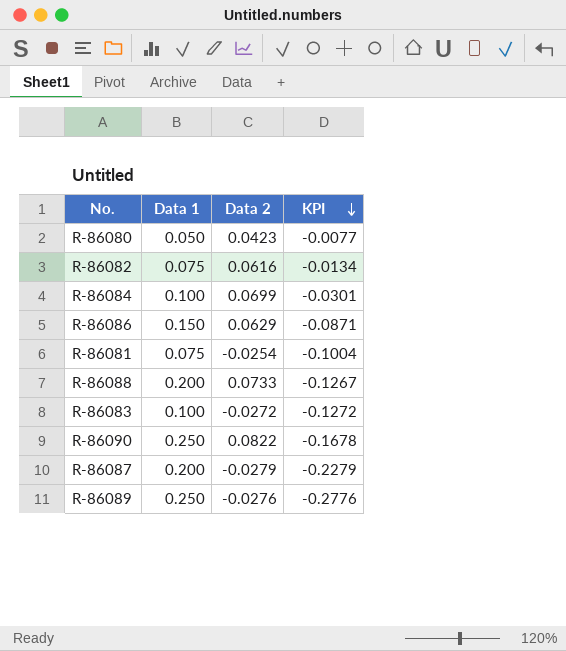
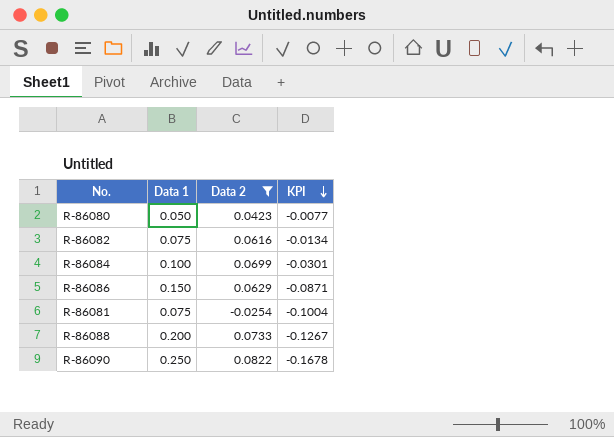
filter: none -> Data 2 >= -0.0254

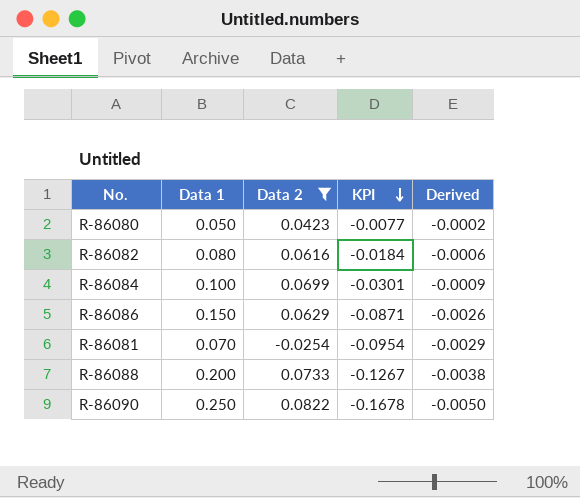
column Derived | formula: none -> [KPI] * 0.03
R-86082 | Data 1: 0.075 -> 0.080
R-86082 | KPI: -0.0134 -> -0.0184
R-86081 | Data 1: 0.075 -> 0.070
R-86081 | KPI: -0.1004 -> -0.0954

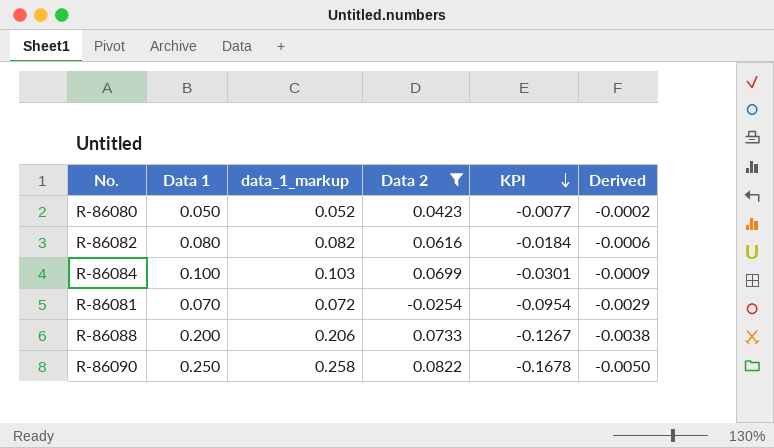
column data_1_markup | formula: none -> [Data 1] * 1.03
row R-86086: 0.150 | 0.0629 | -0.0871 | -0.0026 -> none

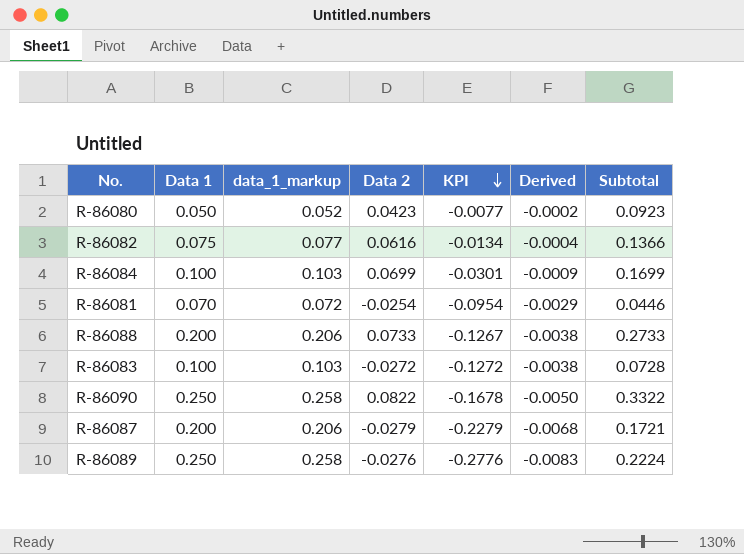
filter: Data 2 >= -0.0254 -> none
column Subtotal | formula: none -> [Data 1] + [Data 2]
R-86082 | Data 1: 0.080 -> 0.075
R-86082 | data_1_markup: 0.082 -> 0.077
R-86082 | KPI: -0.0184 -> -0.0134
R-86082 | Derived: -0.0006 -> -0.0004

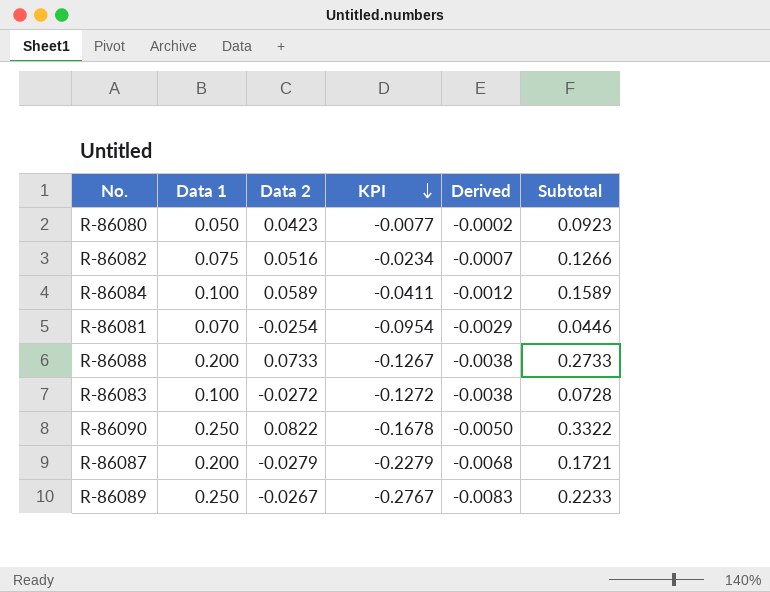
column data_1_markup | formula: [Data 1] * 1.03 -> none
R-86082 | Data 2: 0.0616 -> 0.0516
R-86082 | KPI: -0.0134 -> -0.0234
R-86082 | Derived: -0.0004 -> -0.0007
R-86082 | Subtotal: 0.1366 -> 0.1266
R-86084 | Data 2: 0.0699 -> 0.0589
R-86084 | KPI: -0.0301 -> -0.0411
R-86084 | Derived: -0.0009 -> -0.0012
R-86084 | Subtotal: 0.1699 -> 0.1589
R-86089 | Data 2: -0.0276 -> -0.0267
R-86089 | KPI: -0.2776 -> -0.2767
R-86089 | Subtotal: 0.2224 -> 0.2233

